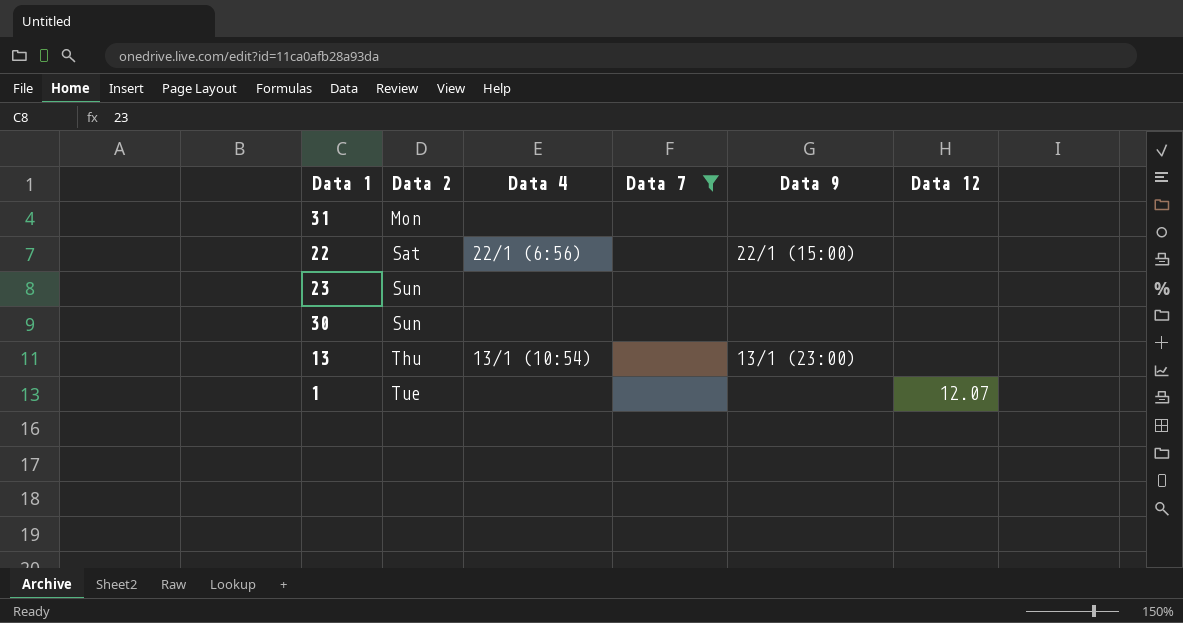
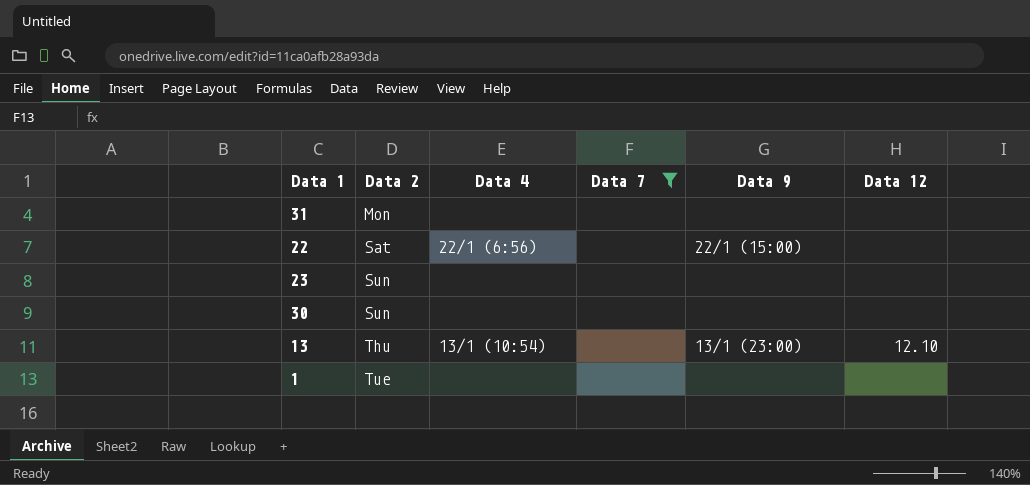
13 | Data 12: none -> 12.10
1 | Data 12: 12.07 -> none

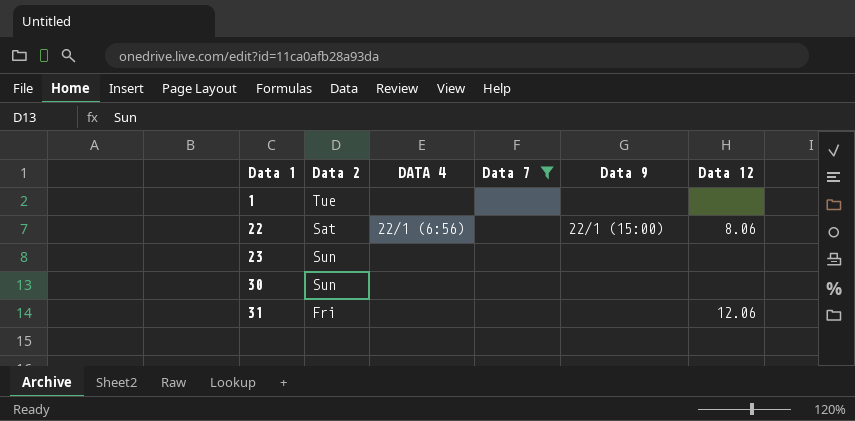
row order: Data 2 ascending -> Data 1 ascending
column name: Data 4 -> DATA 4
row 13: Thu | 13/1 (10:54) | none | 13/1 (23:00) | 12.10 -> none
22 | Data 12: none -> 8.06
31 | Data 2: Mon -> Fri
31 | Data 12: none -> 12.06

